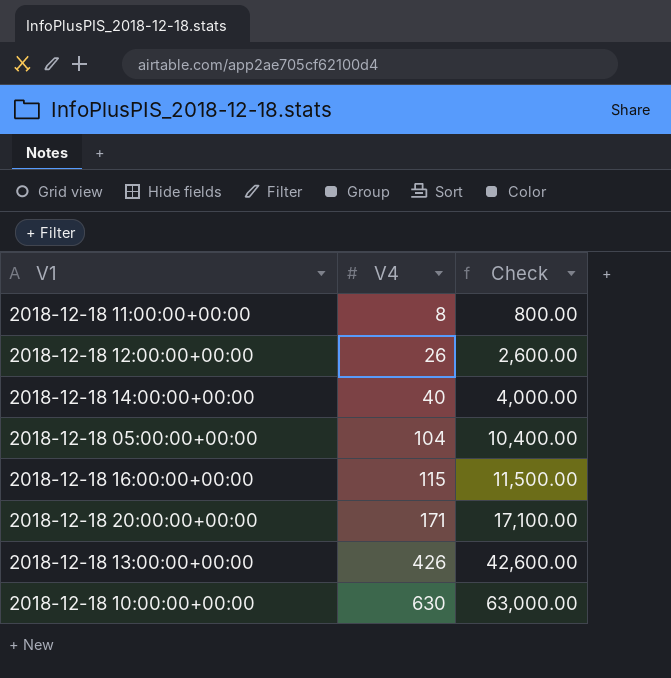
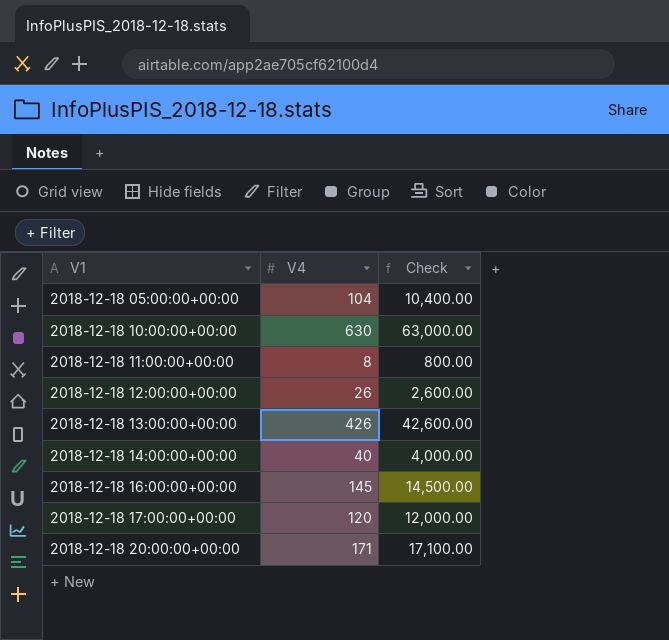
row order: V4 ascending -> V1 ascending
2018-12-18 16:00:00+00:00 | V4: 115 -> 145
2018-12-18 16:00:00+00:00 | Check: 11,500.00 -> 14,500.00
row 2018-12-18 17:00:00+00:00: none -> 120 | 12,000.00

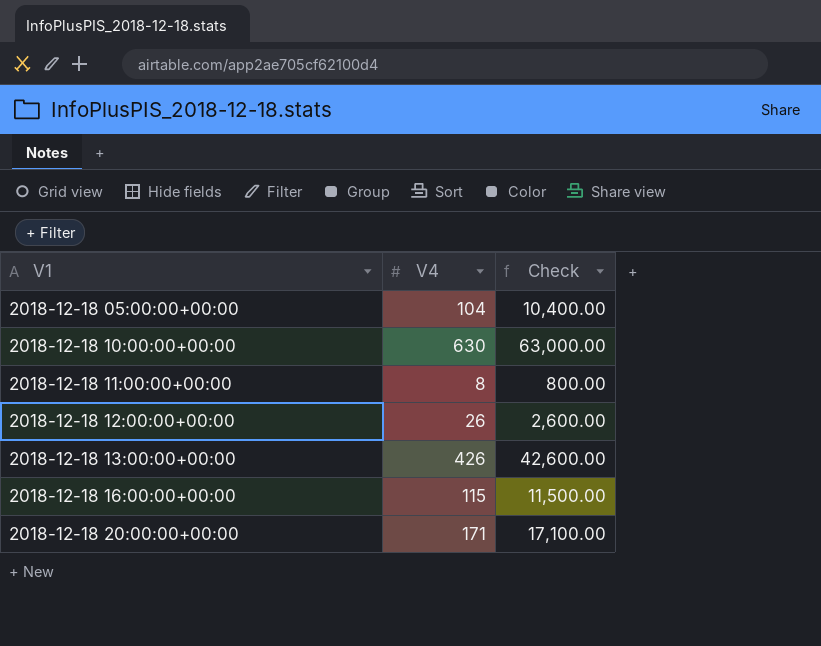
row 2018-12-18 14:00:00+00:00: 40 | 4,000.00 -> none
row 2018-12-18 17:00:00+00:00: 120 | 12,000.00 -> none
2018-12-18 16:00:00+00:00 | V4: 145 -> 115
2018-12-18 16:00:00+00:00 | Check: 14,500.00 -> 11,500.00

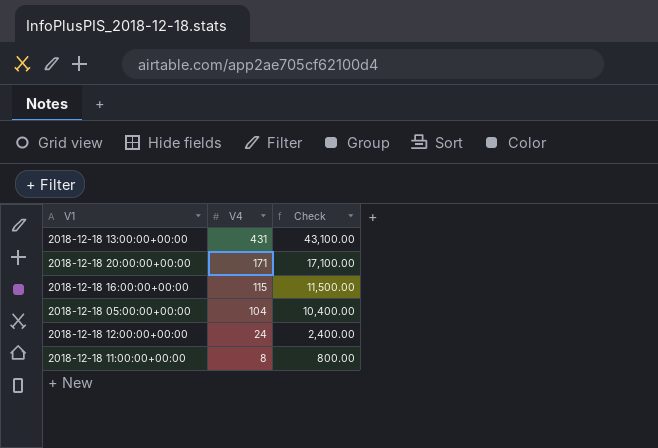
row order: V1 ascending -> V4 descending
row 2018-12-18 10:00:00+00:00: 630 | 63,000.00 -> none
2018-12-18 13:00:00+00:00 | V4: 426 -> 431
2018-12-18 13:00:00+00:00 | Check: 42,600.00 -> 43,100.00
2018-12-18 12:00:00+00:00 | V4: 26 -> 24
2018-12-18 12:00:00+00:00 | Check: 2,600.00 -> 2,400.00

